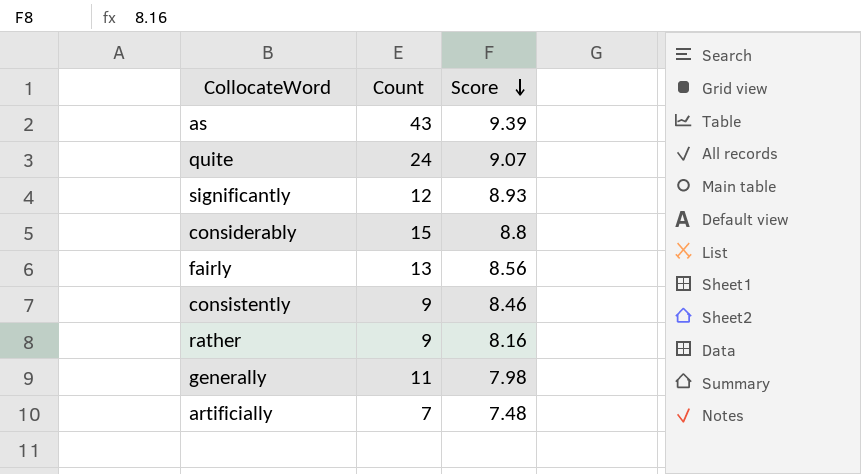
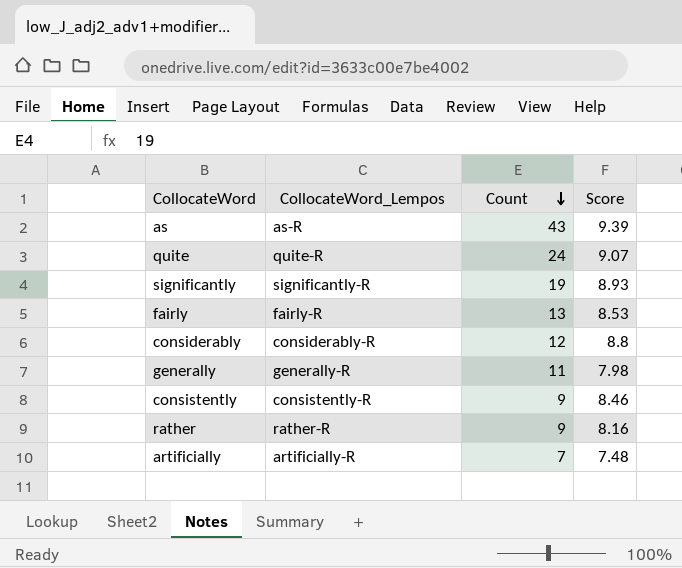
row order: Score descending -> Count descending
column CollocateWord_Lempos | position: none -> 2
significantly | Count: 12 -> 19
fairly | Score: 8.56 -> 8.53
considerably | Count: 15 -> 12

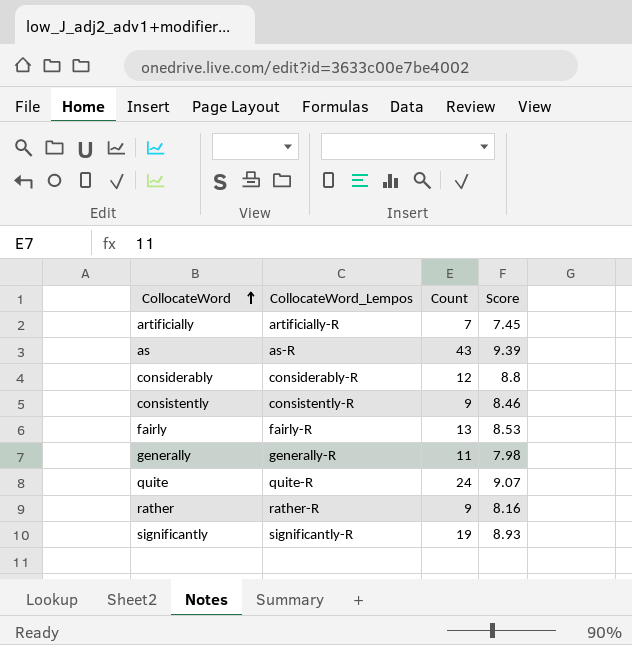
row order: Count descending -> CollocateWord ascending
artificially | Score: 7.48 -> 7.45

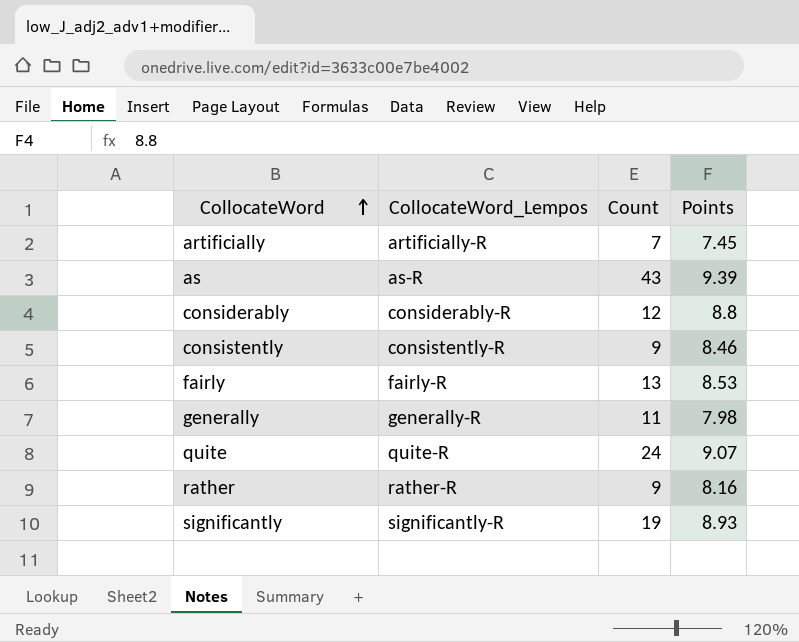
column name: Score -> Points

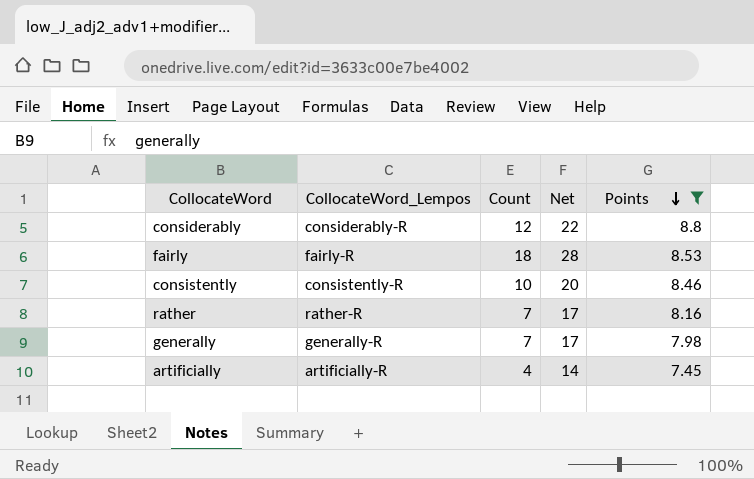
filter: none -> Points <= 8.8
row order: CollocateWord ascending -> Points descending
column Net | formula: none -> [Count] + 10
fairly | Count: 13 -> 18
consistently | Count: 9 -> 10
rather | Count: 9 -> 7
generally | Count: 11 -> 7
artificially | Count: 7 -> 4

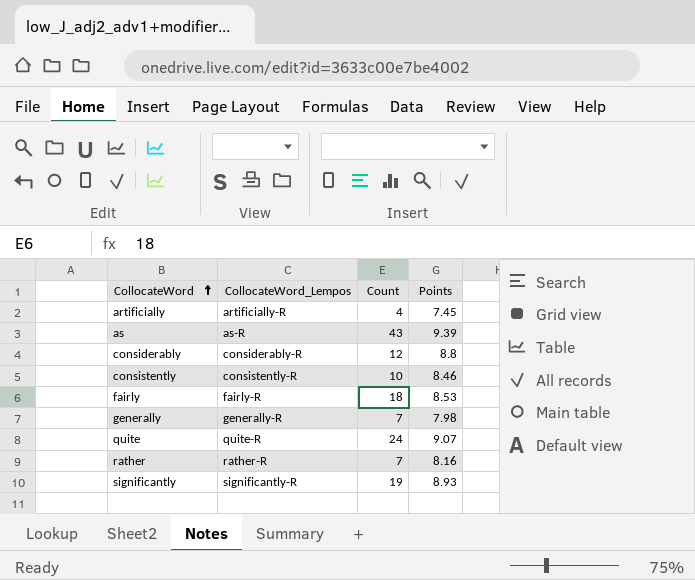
filter: Points <= 8.8 -> none
row order: Points descending -> CollocateWord ascending
column Net | formula: [Count] + 10 -> none

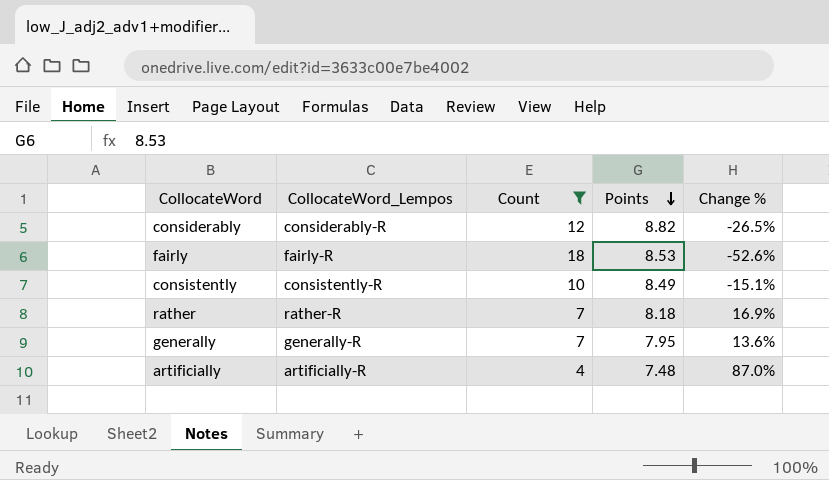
filter: none -> Count <= 18
row order: CollocateWord ascending -> Points descending
column Change % | formula: none -> ([Points] - [Count]) / [Count]
considerably | Points: 8.8 -> 8.82
consistently | Points: 8.46 -> 8.49
rather | Points: 8.16 -> 8.18
generally | Points: 7.98 -> 7.95
artificially | Points: 7.45 -> 7.48

